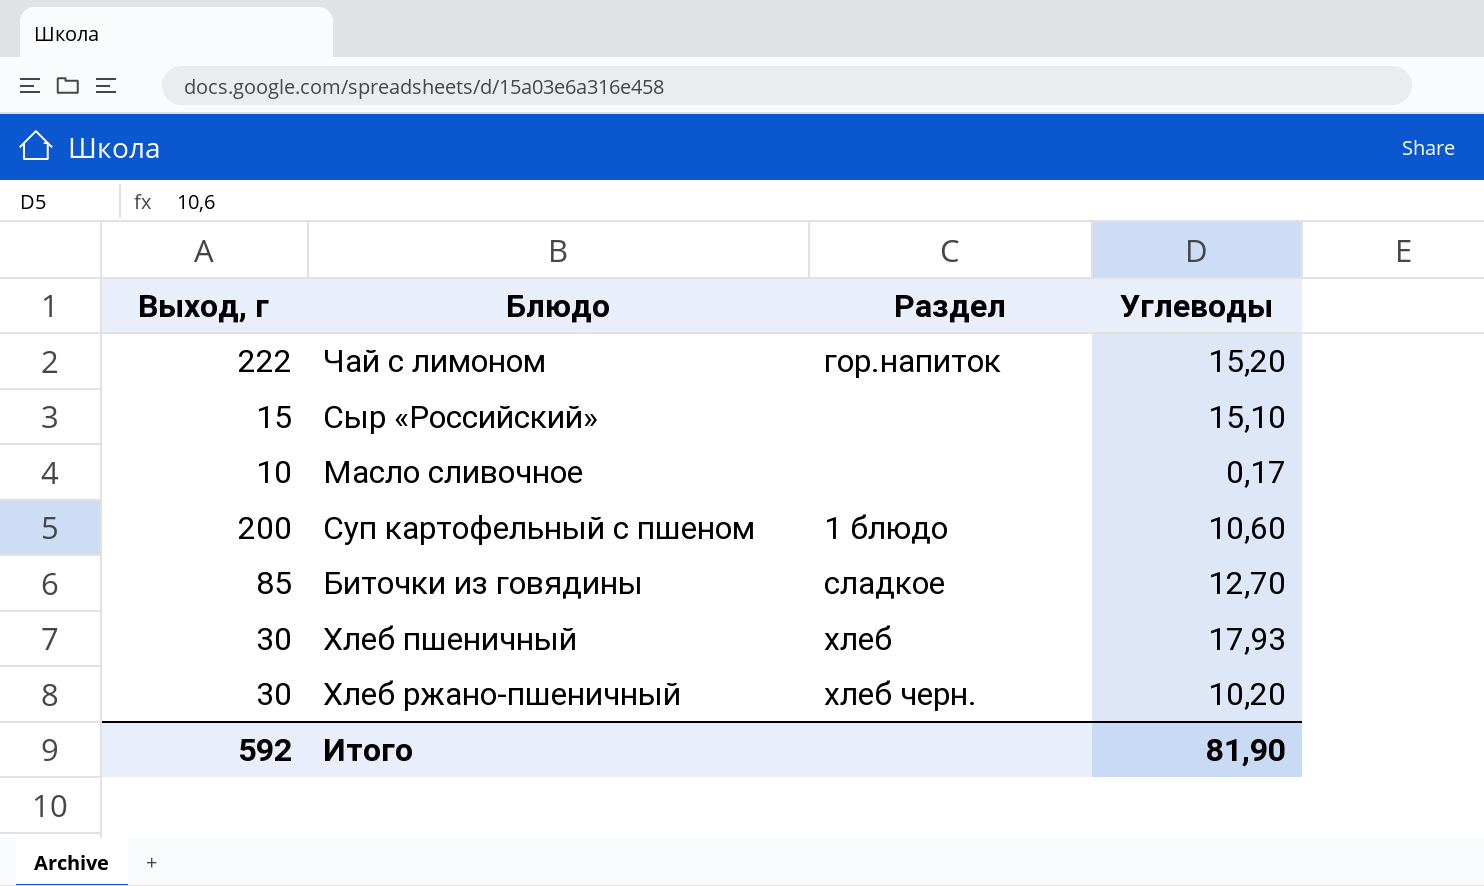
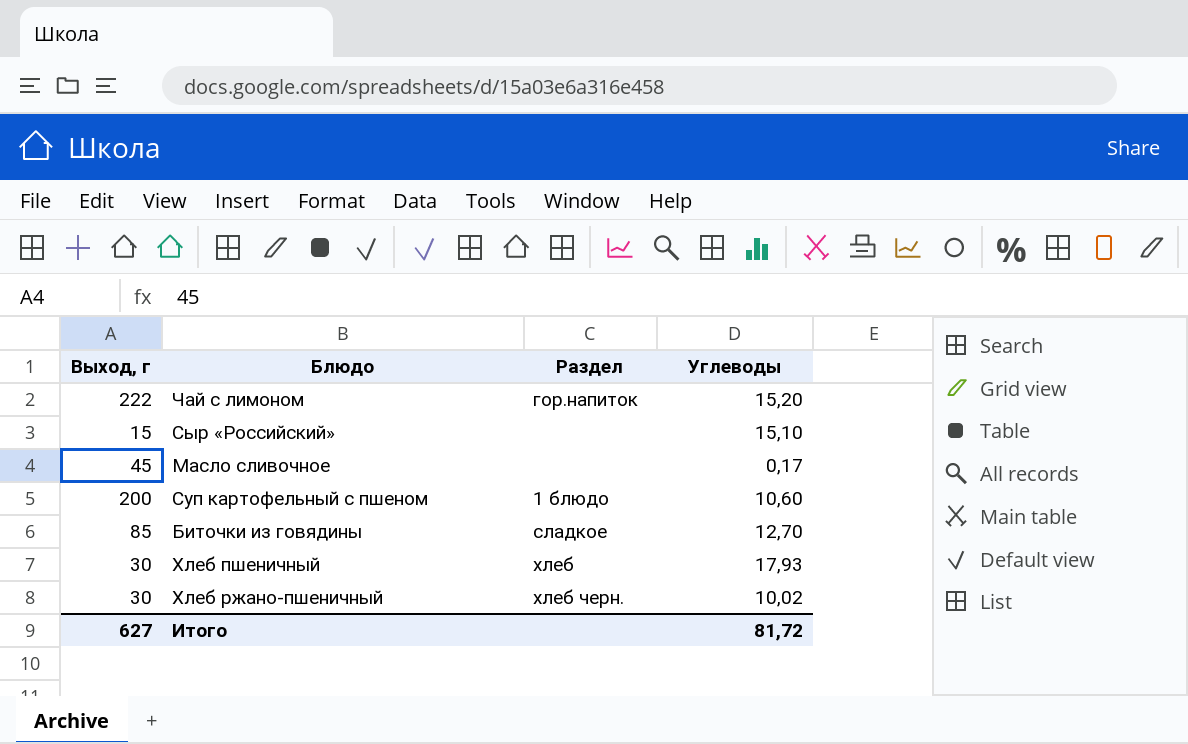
Масло сливочное | Выход, г: 10 -> 45
Хлеб ржано-пшеничный | Углеводы: 10,20 -> 10,02
Итого | Выход, г: 592 -> 627
Итого | Углеводы: 81,90 -> 81,72

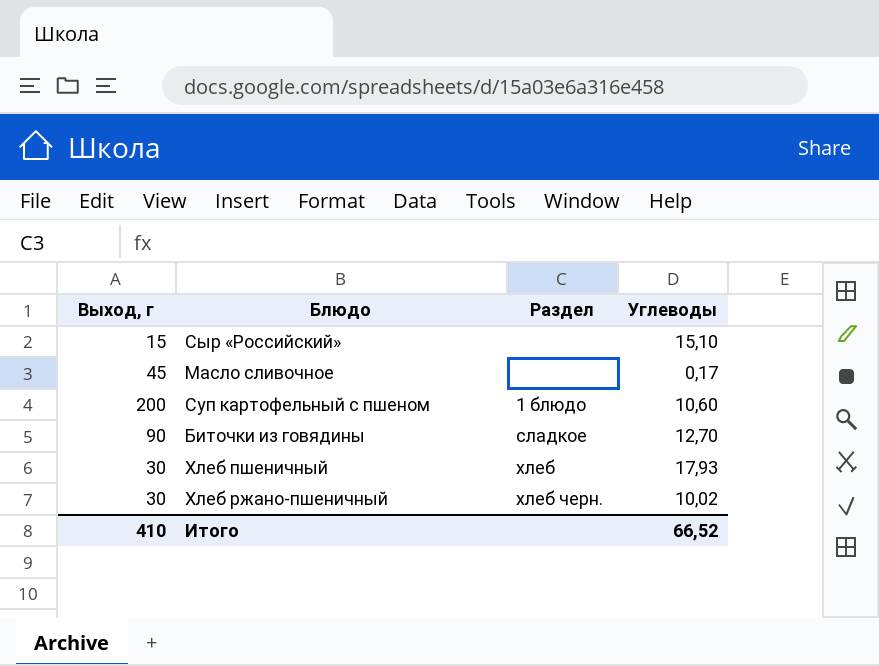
row Чай с лимоном: 222 | гор.напиток | 15,20 -> none
Биточки из говядины | Выход, г: 85 -> 90
Итого | Выход, г: 627 -> 410
Итого | Углеводы: 81,72 -> 66,52

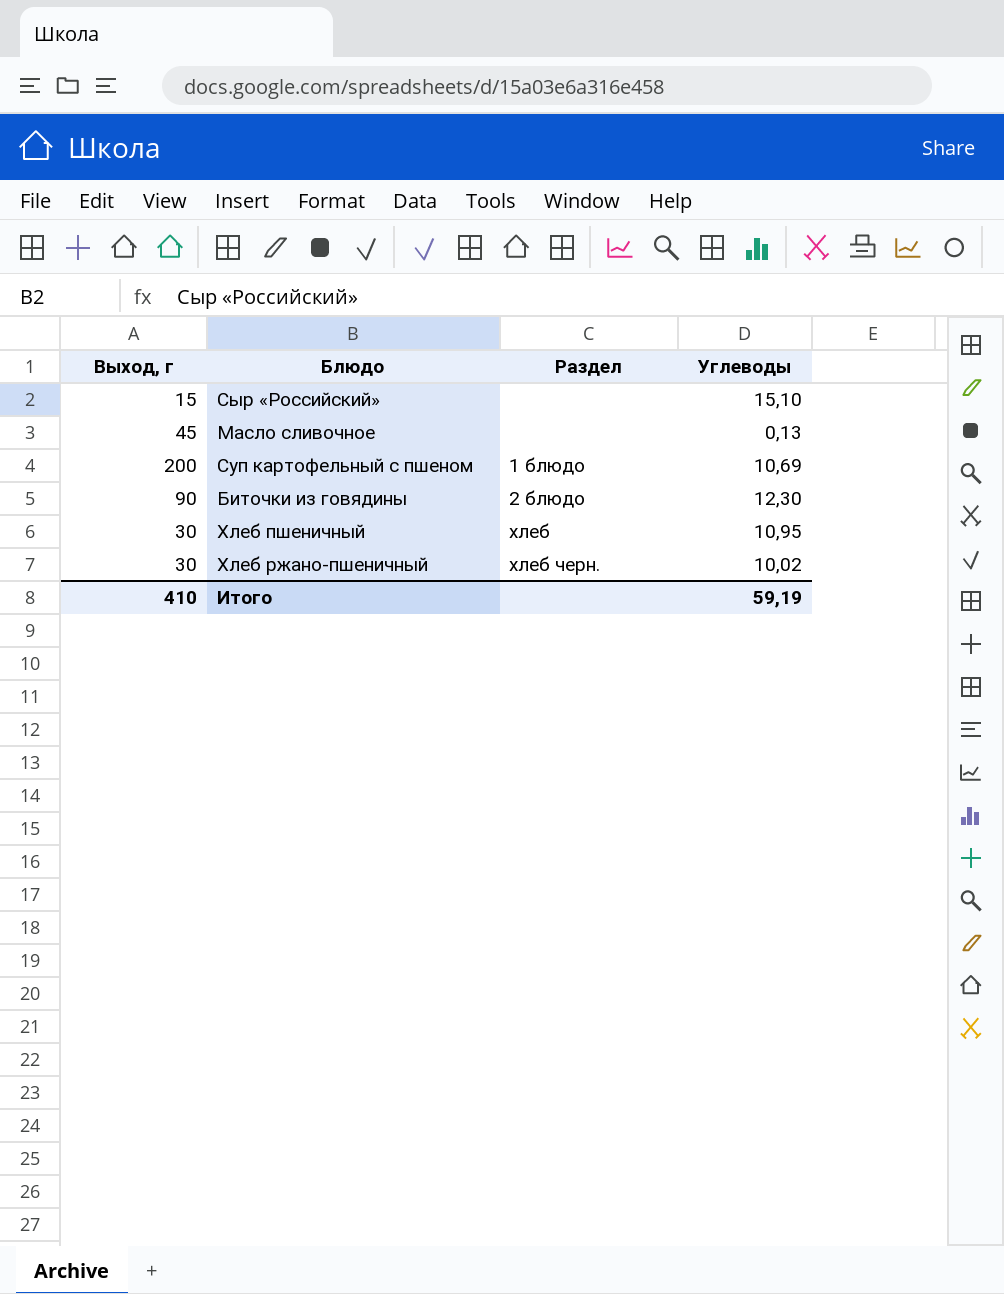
Масло сливочное | Углеводы: 0,17 -> 0,13
Суп картофельный с пшеном | Углеводы: 10,60 -> 10,69
Биточки из говядины | Раздел: сладкое -> 2 блюдо
Биточки из говядины | Углеводы: 12,70 -> 12,30
Хлеб пшеничный | Углеводы: 17,93 -> 10,95
Итого | Углеводы: 66,52 -> 59,19

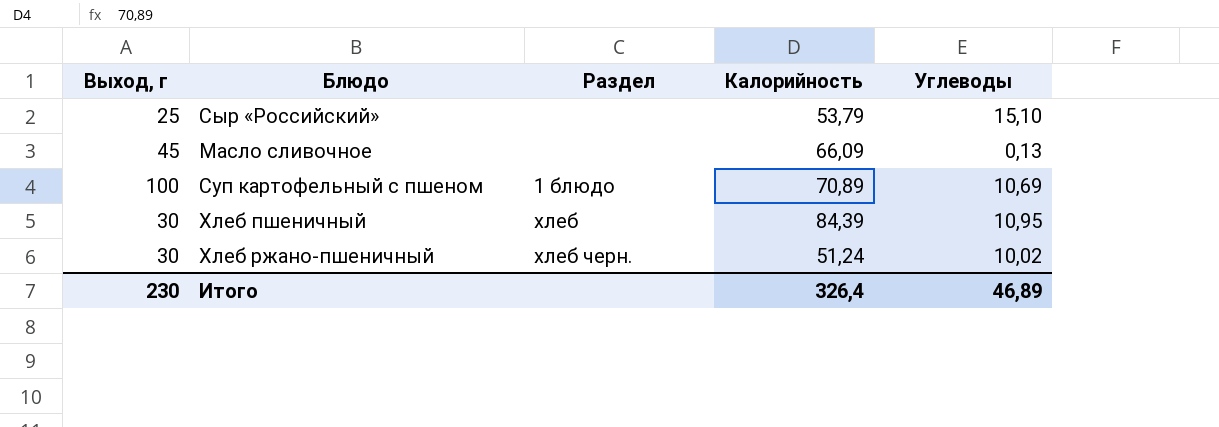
column Калорийность | position: none -> 4
row Биточки из говядины: 90 | 2 блюдо | 12,30 -> none
Сыр «Российский» | Выход, г: 15 -> 25
Суп картофельный с пшеном | Выход, г: 200 -> 100
Итого | Выход, г: 410 -> 230
Итого | Углеводы: 59,19 -> 46,89

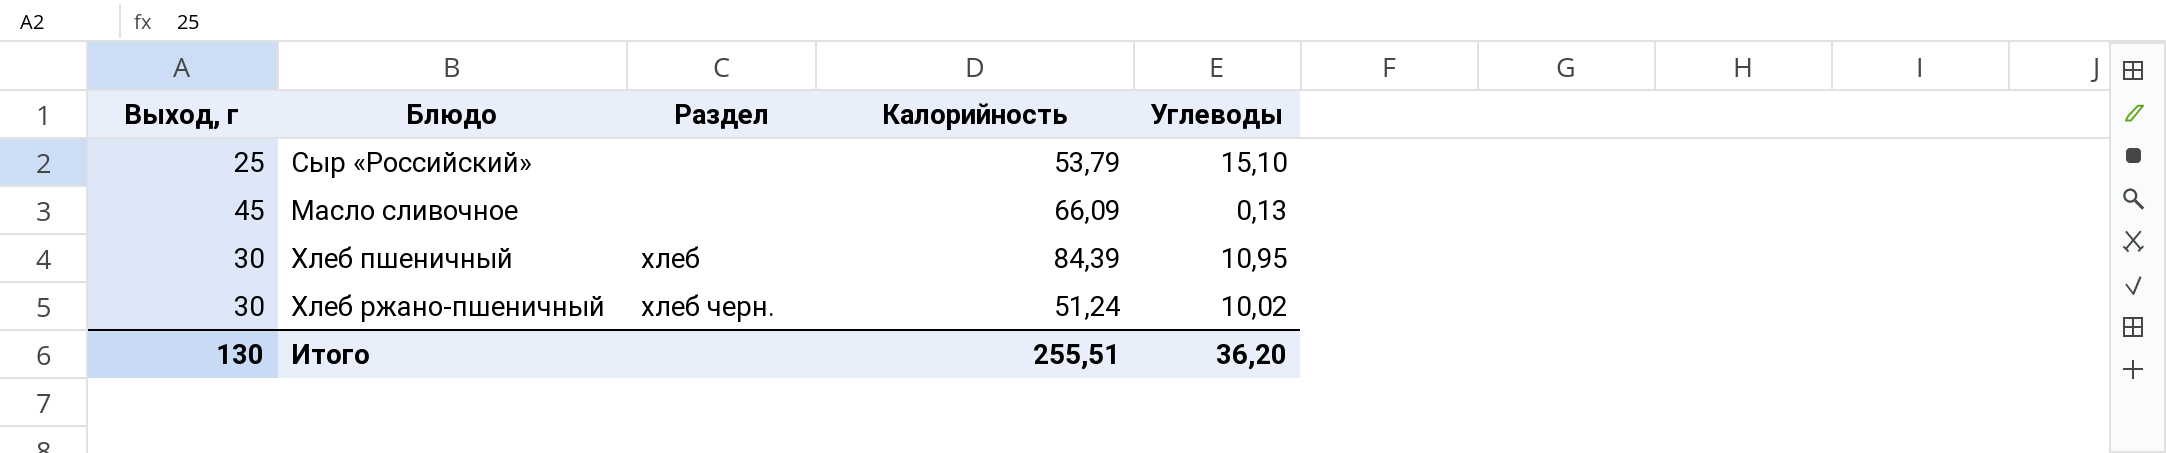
row Суп картофельный с пшеном: 100 | 1 блюдо | 70,89 | 10,69 -> none
Итого | Выход, г: 230 -> 130
Итого | Калорийность: 326,4 -> 255,51
Итого | Углеводы: 46,89 -> 36,20

